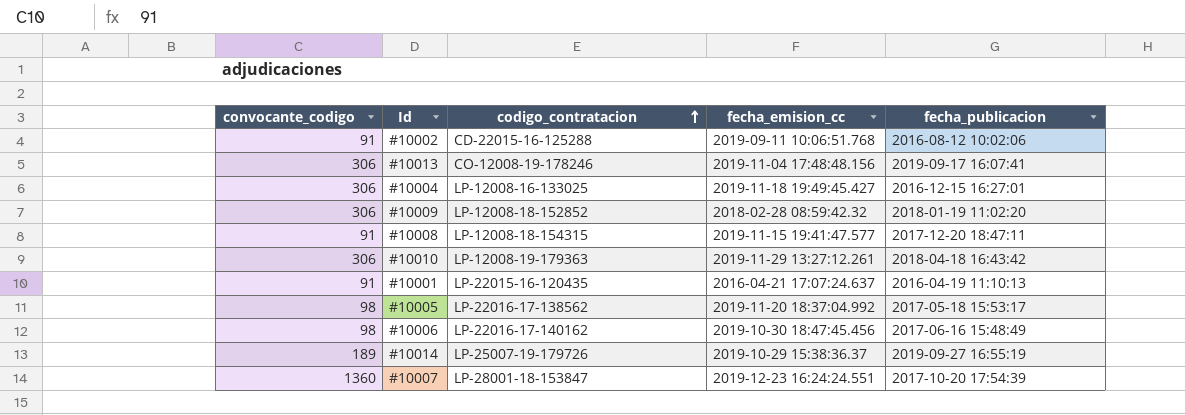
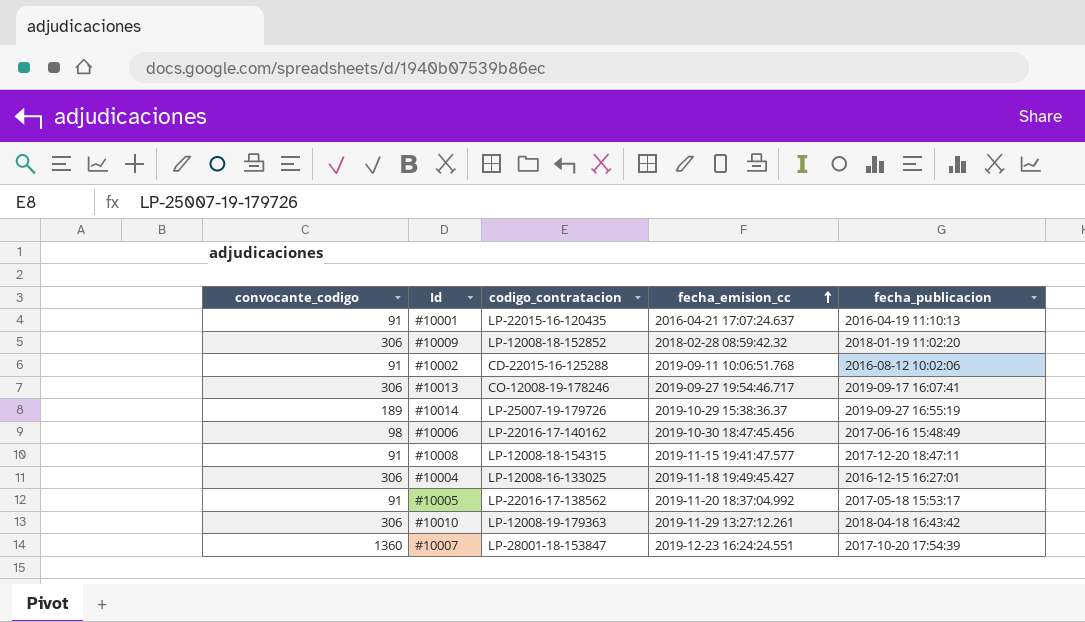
row order: codigo_contratacion ascending -> fecha_emision_cc ascending
#10013 | fecha_emision_cc: 2019-11-04 17:48:48.156 -> 2019-09-27 19:54:46.717
#10005 | convocante_codigo: 98 -> 91

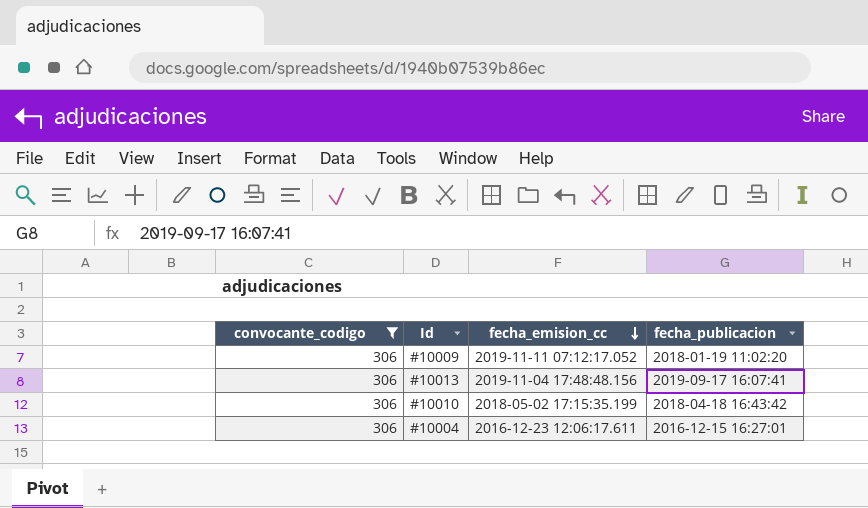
filter: none -> convocante_codigo = 306
row order: fecha_emision_cc ascending -> fecha_emision_cc descending
column codigo_contratacion | position: 3 -> none
#10009 | fecha_emision_cc: 2018-02-28 08:59:42.32 -> 2019-11-11 07:12:17.052
#10013 | fecha_emision_cc: 2019-09-27 19:54:46.717 -> 2019-11-04 17:48:48.156
#10010 | fecha_emision_cc: 2019-11-29 13:27:12.261 -> 2018-05-02 17:15:35.199
#10004 | fecha_emision_cc: 2019-11-18 19:49:45.427 -> 2016-12-23 12:06:17.611

